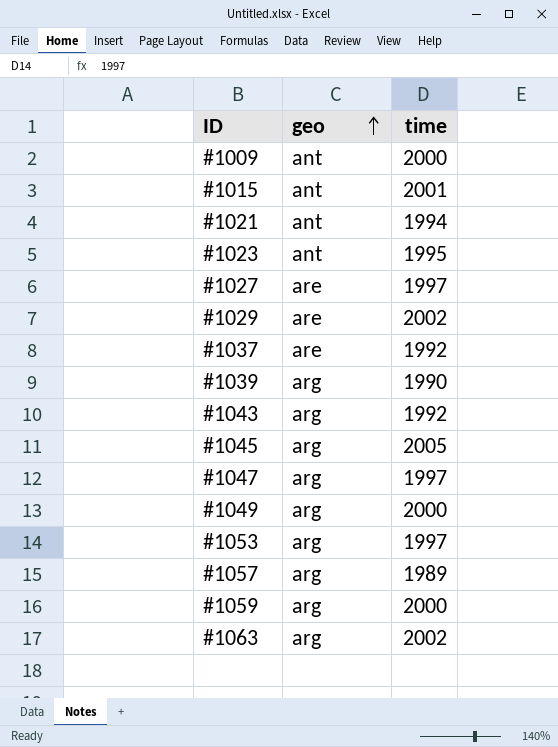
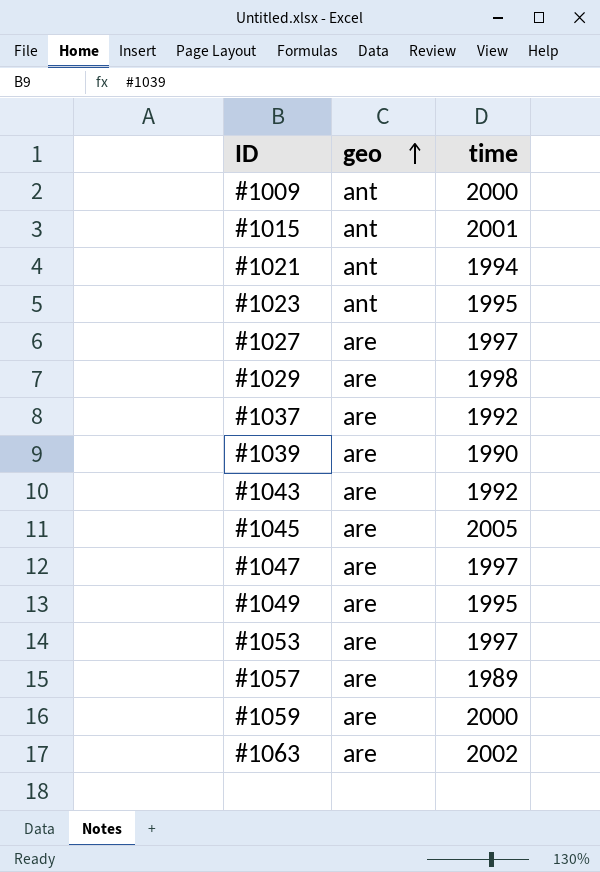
#1029 | time: 2002 -> 1998
#1039 | geo: arg -> are
#1043 | geo: arg -> are
#1045 | geo: arg -> are
#1047 | geo: arg -> are
#1049 | geo: arg -> are
#1049 | time: 2000 -> 1995
#1053 | geo: arg -> are
#1057 | geo: arg -> are
#1059 | geo: arg -> are
#1063 | geo: arg -> are

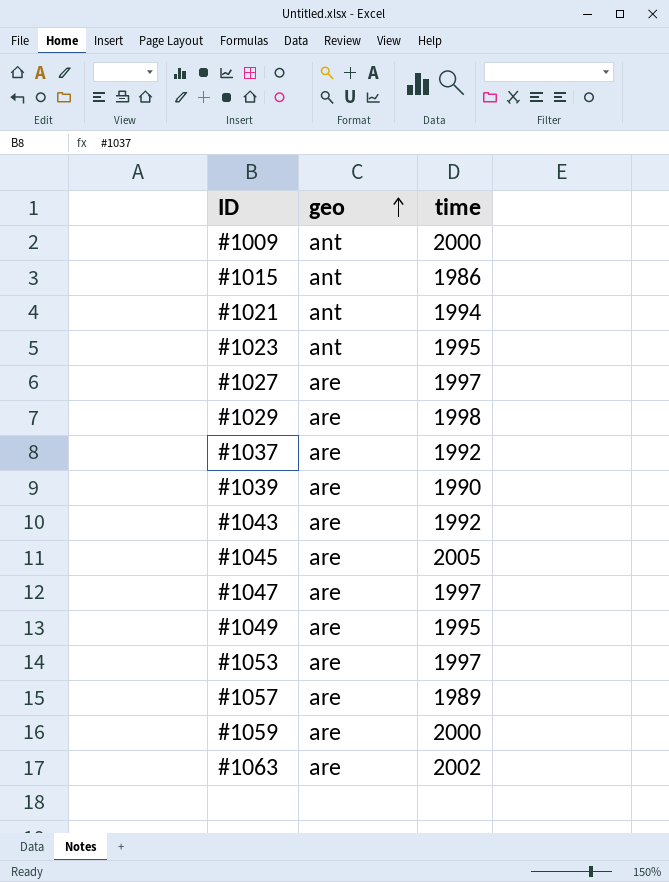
#1015 | time: 2001 -> 1986

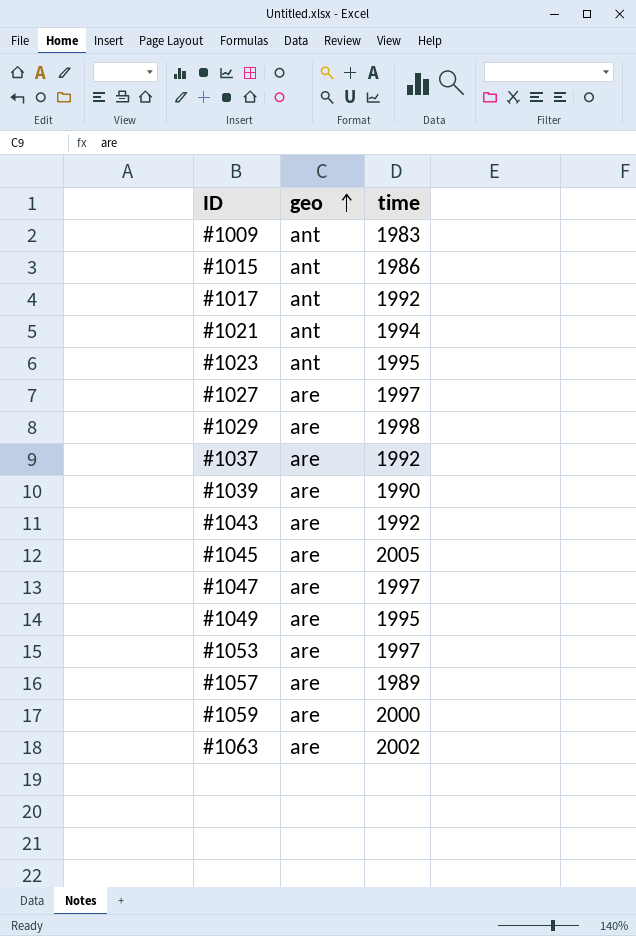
#1009 | time: 2000 -> 1983
row #1017: none -> ant | 1992

